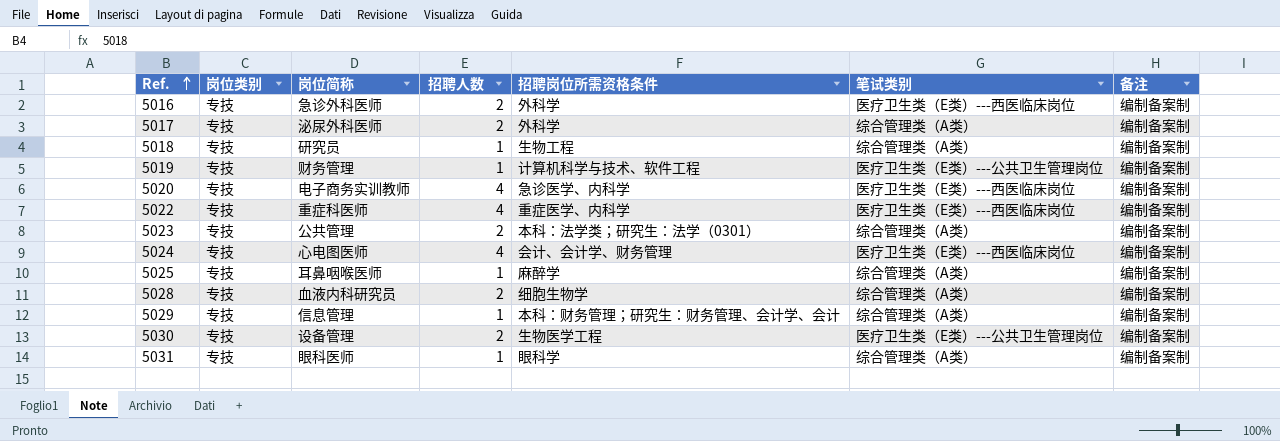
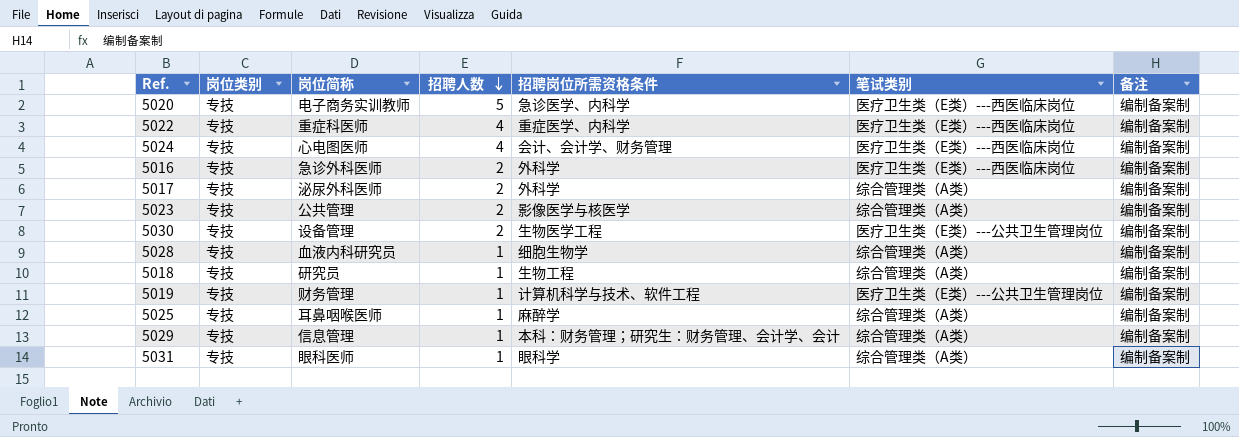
row order: Ref. ascending -> 招聘人数 descending
5020 | 招聘人数: 4 -> 5
5023 | 招聘岗位所需资格条件: 本科：法学类；研究生：法学（0301） -> 影像医学与核医学
5028 | 招聘人数: 2 -> 1

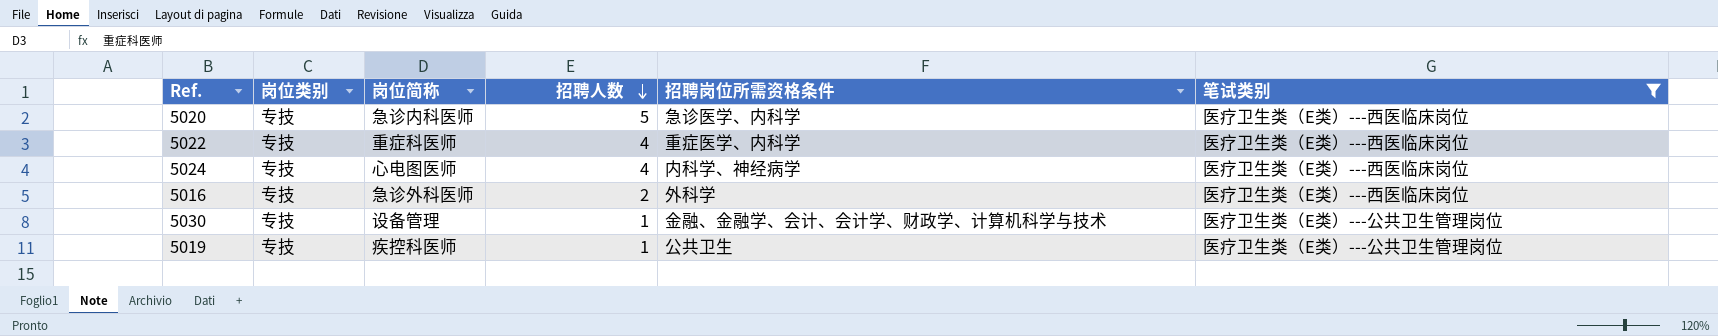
filter: none -> 笔试类别 != 综合管理类（A类）
column 备注 | position: 7 -> none
5020 | 岗位简称: 电子商务实训教师 -> 急诊内科医师
5024 | 招聘岗位所需资格条件: 会计、会计学、财务管理 -> 内科学、神经病学
5030 | 招聘人数: 2 -> 1
5030 | 招聘岗位所需资格条件: 生物医学工程 -> 金融、金融学、会计、会计学、财政学、计算机科学与技术
5019 | 岗位简称: 财务管理 -> 疾控科医师
5019 | 招聘岗位所需资格条件: 计算机科学与技术、软件工程 -> 公共卫生

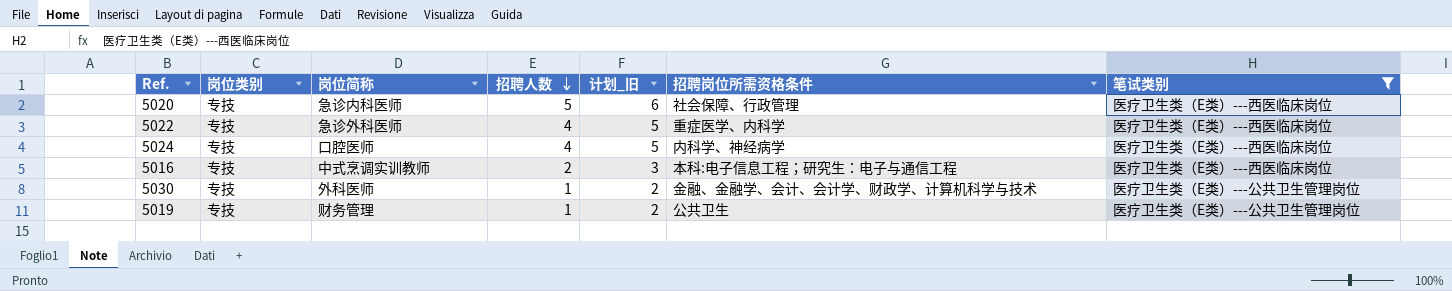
column 计划_旧 | formula: none -> [招聘人数] + 1
5020 | 招聘岗位所需资格条件: 急诊医学、内科学 -> 社会保障、行政管理
5022 | 岗位简称: 重症科医师 -> 急诊外科医师
5024 | 岗位简称: 心电图医师 -> 口腔医师
5016 | 岗位简称: 急诊外科医师 -> 中式烹调实训教师
5016 | 招聘岗位所需资格条件: 外科学 -> 本科:电子信息工程；研究生：电子与通信工程
5030 | 岗位简称: 设备管理 -> 外科医师
5019 | 岗位简称: 疾控科医师 -> 财务管理

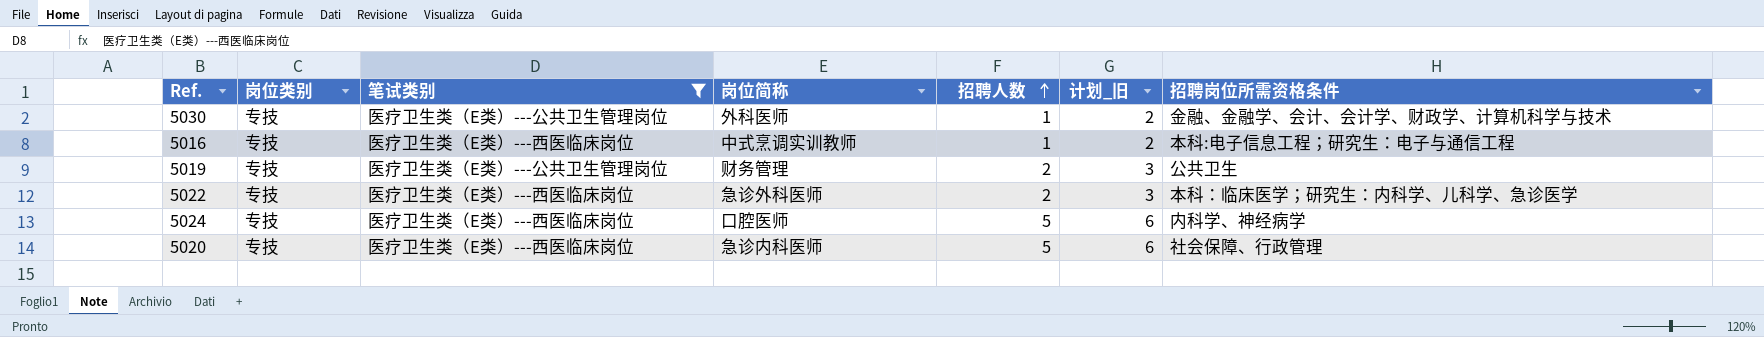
row order: 招聘人数 descending -> 招聘人数 ascending
column 笔试类别 | position: 7 -> 3
5016 | 招聘人数: 2 -> 1
5016 | 计划_旧: 3 -> 2
5019 | 招聘人数: 1 -> 2
5019 | 计划_旧: 2 -> 3
5022 | 招聘人数: 4 -> 2
5022 | 计划_旧: 5 -> 3
5022 | 招聘岗位所需资格条件: 重症医学、内科学 -> 本科：临床医学；研究生：内科学、儿科学、急诊医学
5024 | 招聘人数: 4 -> 5
5024 | 计划_旧: 5 -> 6

